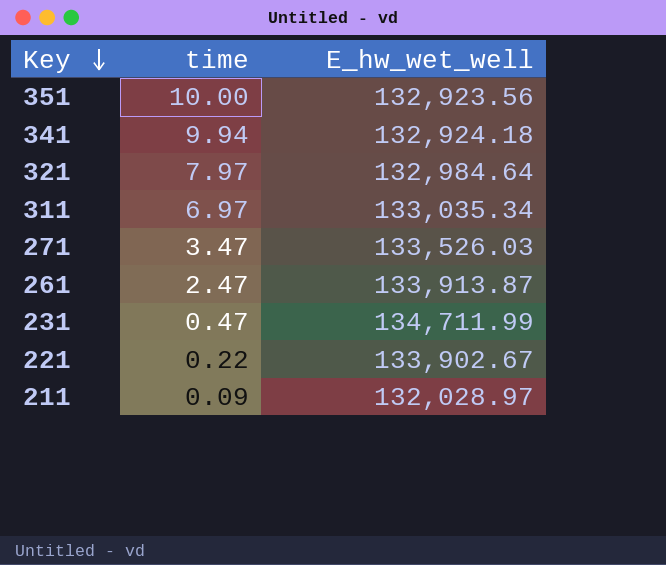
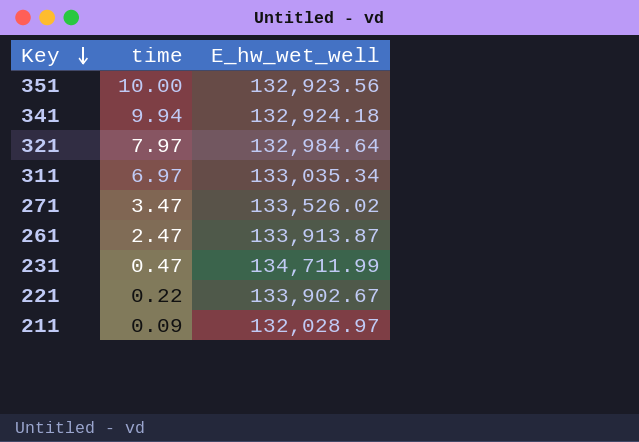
271 | E_hw_wet_well: 133,526.03 -> 133,526.02

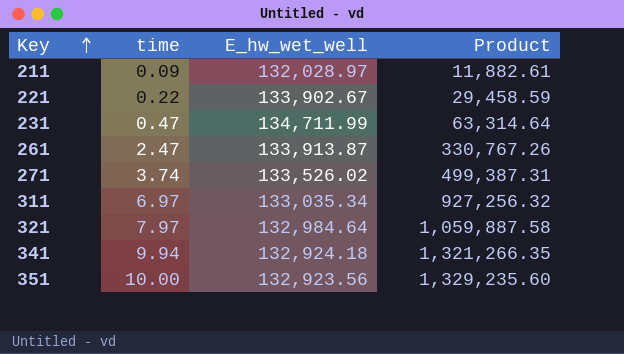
row order: Key descending -> Key ascending
column Product | formula: none -> [time] * [E_hw_wet_well]
271 | time: 3.47 -> 3.74

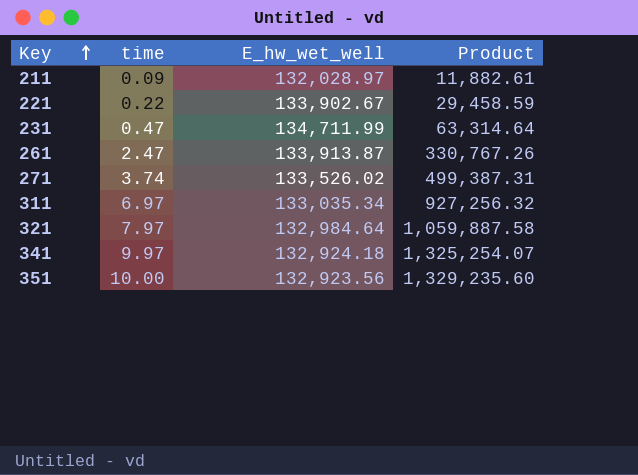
341 | time: 9.94 -> 9.97
341 | Product: 1,321,266.35 -> 1,325,254.07

